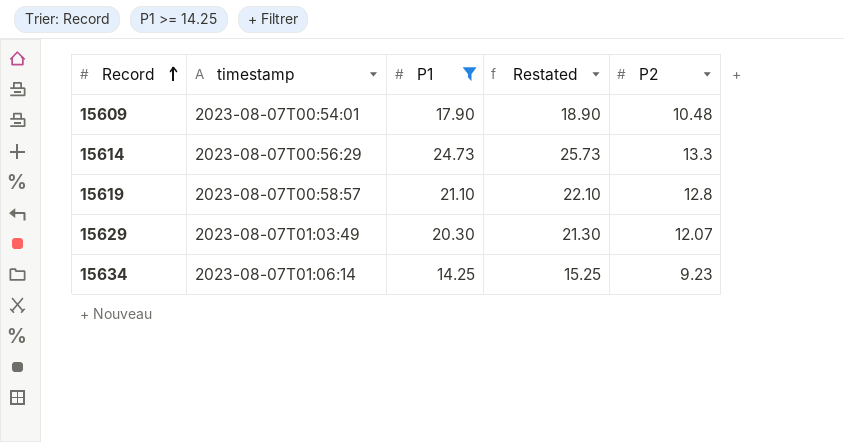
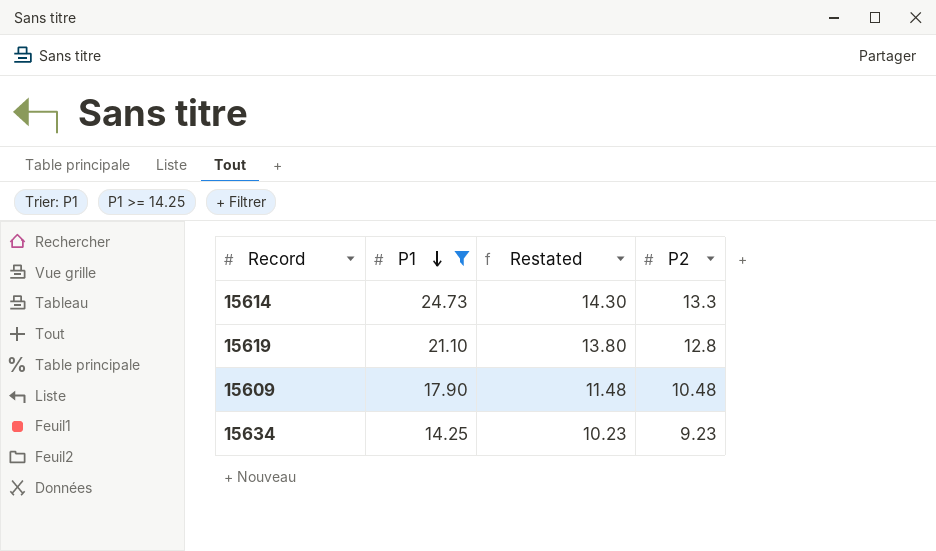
row order: Record ascending -> P1 descending
column timestamp | position: 2 -> none
column Restated | formula: [P1] + 1 -> [P2] + 1
row 15629: 2023-08-07T01:03:49 | 20.30 | 21.30 | 12.07 -> none

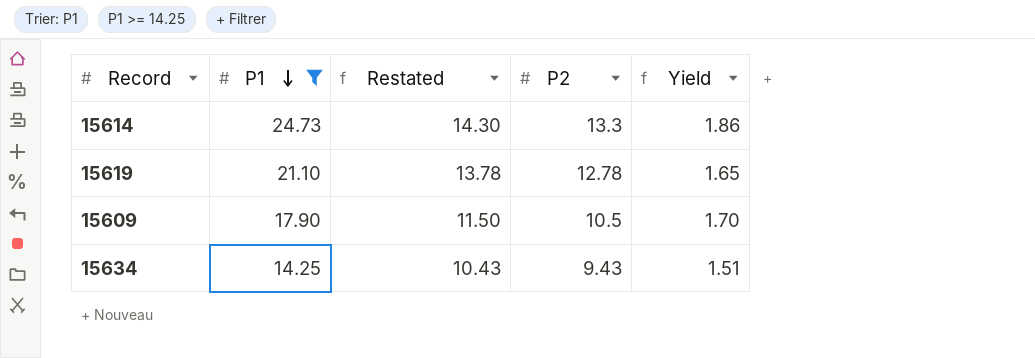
column Yield | formula: none -> [P1] / [P2]
15619 | Restated: 13.80 -> 13.78
15619 | P2: 12.8 -> 12.78
15609 | Restated: 11.48 -> 11.50
15609 | P2: 10.48 -> 10.5
15634 | Restated: 10.23 -> 10.43
15634 | P2: 9.23 -> 9.43

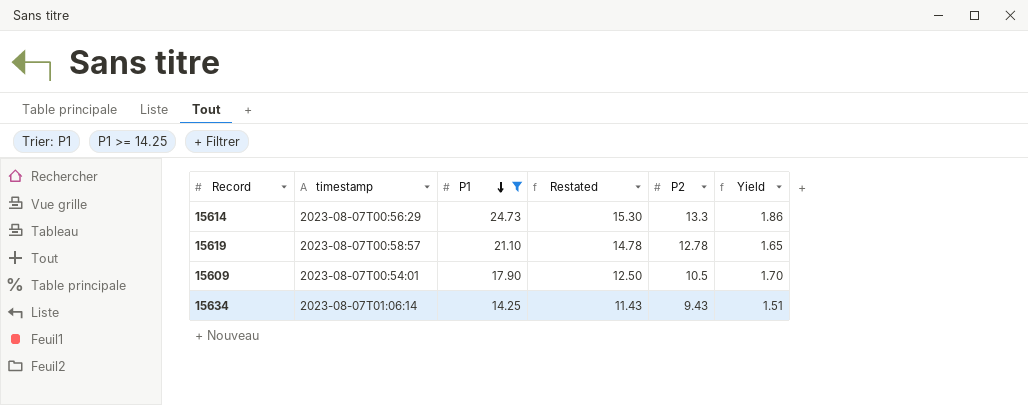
column timestamp | position: none -> 2
column Restated | formula: [P2] + 1 -> [P2] + 2

